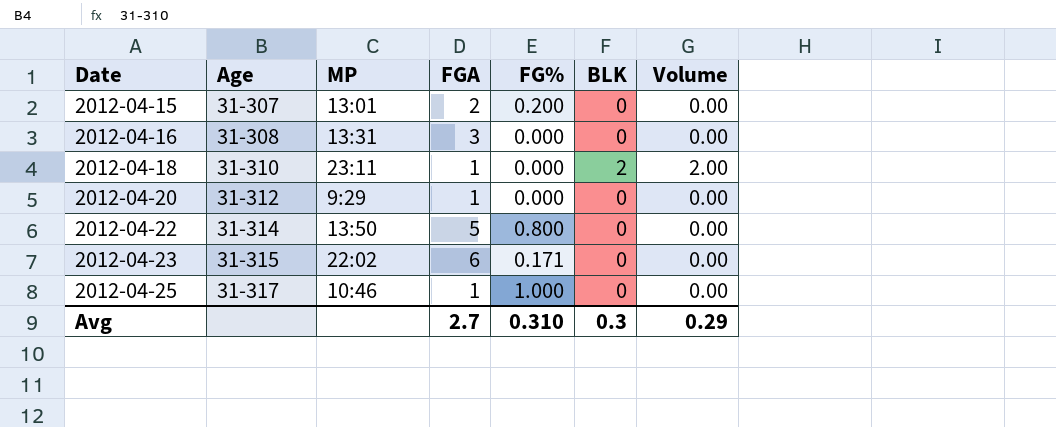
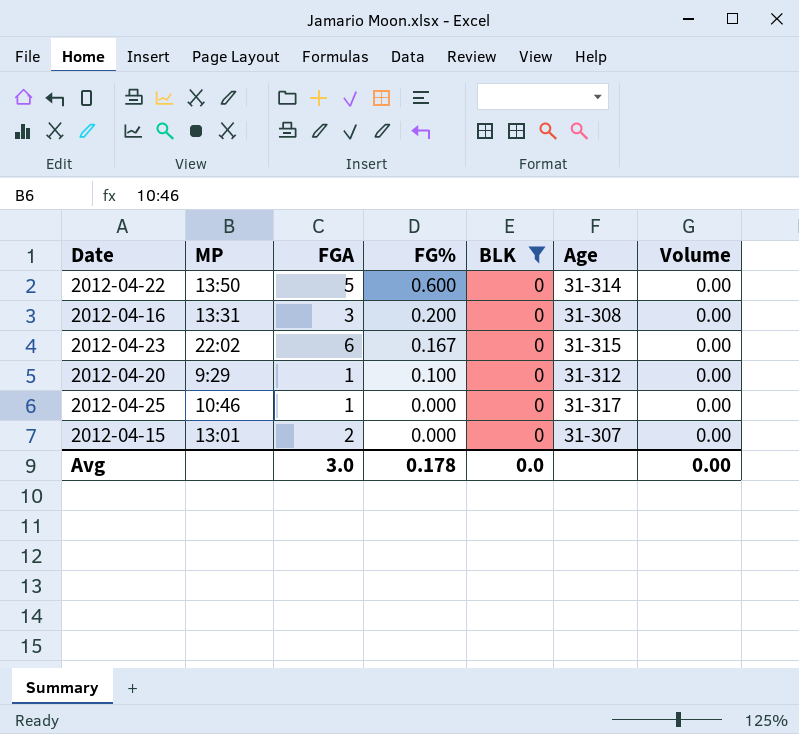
filter: none -> BLK = 0
row order: Date ascending -> FG% descending
column Age | position: 2 -> 6
2012-04-22 | FG%: 0.800 -> 0.600
2012-04-16 | FG%: 0.000 -> 0.200
2012-04-23 | FG%: 0.171 -> 0.167
2012-04-20 | FG%: 0.000 -> 0.100
2012-04-25 | FG%: 1.000 -> 0.000
2012-04-15 | FG%: 0.200 -> 0.000
Avg | FGA: 2.7 -> 3.0
Avg | FG%: 0.310 -> 0.178
Avg | BLK: 0.3 -> 0.0
Avg | Volume: 0.29 -> 0.00

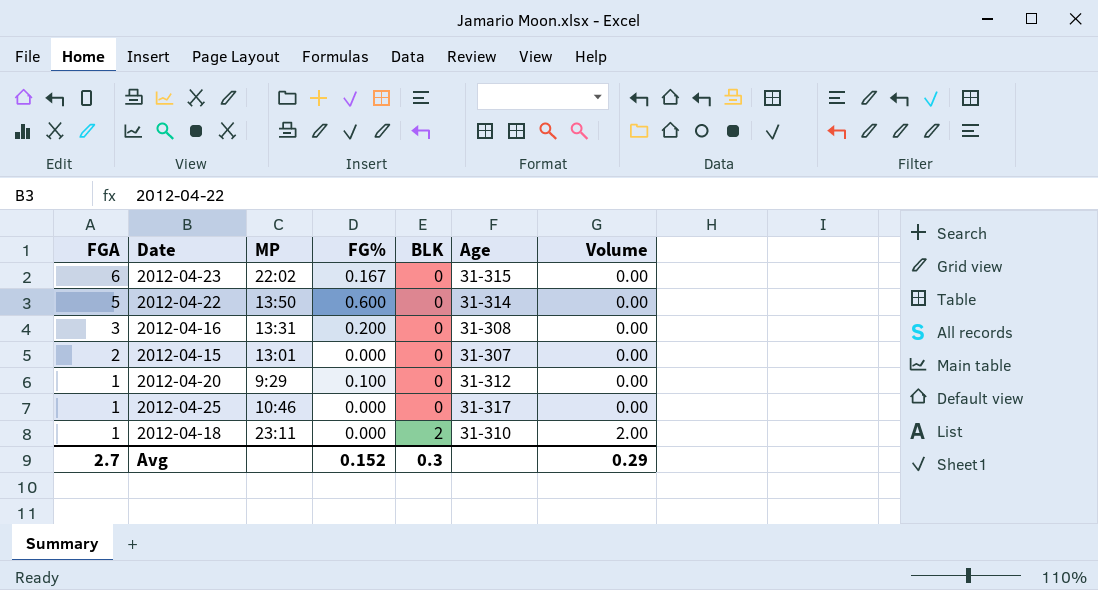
filter: BLK = 0 -> none
row order: FG% descending -> FGA descending
column FGA | position: 3 -> 1
Avg | FGA: 3.0 -> 2.7
Avg | FG%: 0.178 -> 0.152
Avg | BLK: 0.0 -> 0.3
Avg | Volume: 0.00 -> 0.29

